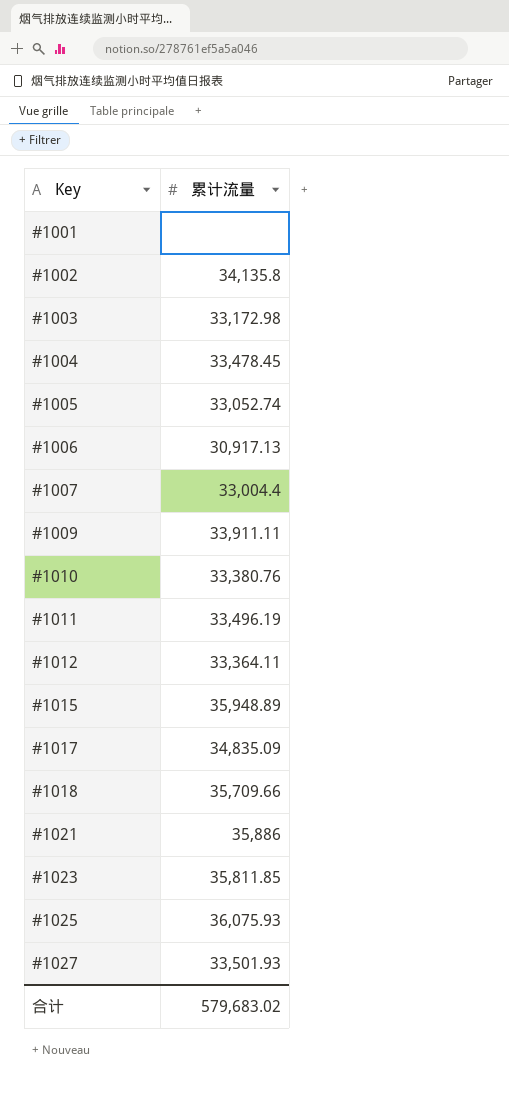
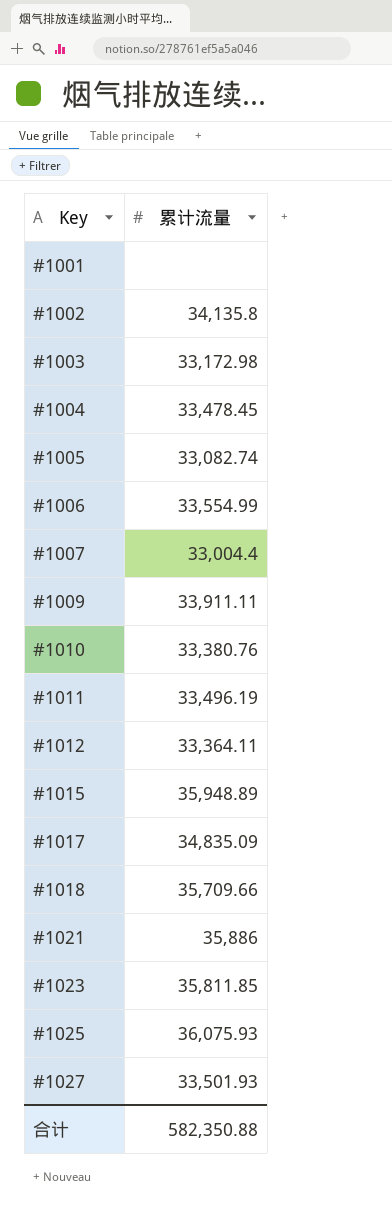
#1005 | 累计流量: 33,052.74 -> 33,082.74
#1006 | 累计流量: 30,917.13 -> 33,554.99
合计 | 累计流量: 579,683.02 -> 582,350.88

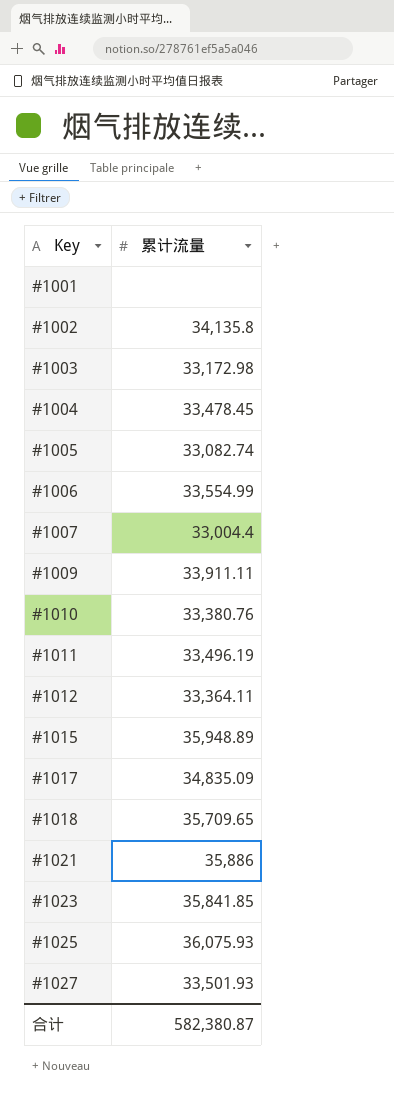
#1018 | 累计流量: 35,709.66 -> 35,709.65
#1023 | 累计流量: 35,811.85 -> 35,841.85
合计 | 累计流量: 582,350.88 -> 582,380.87

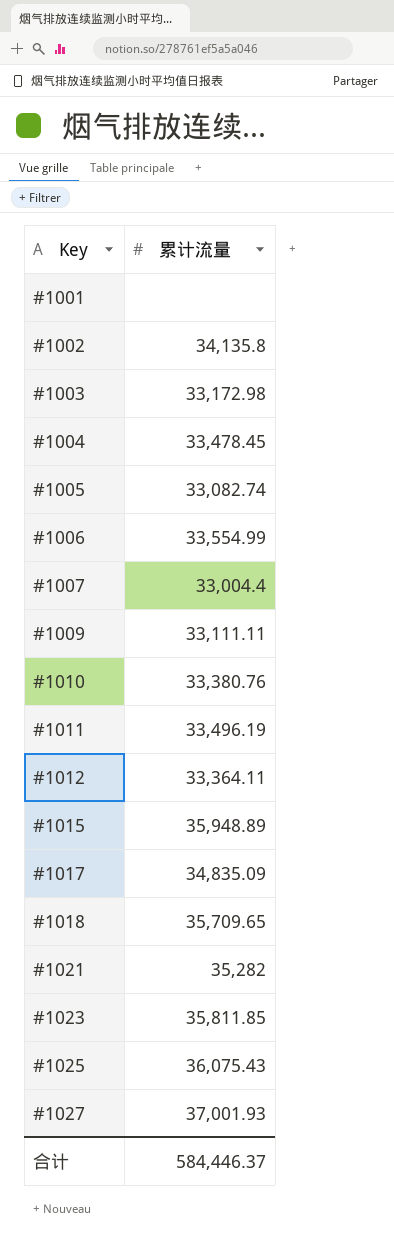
#1009 | 累计流量: 33,911.11 -> 33,111.11
#1021 | 累计流量: 35,886 -> 35,282
#1023 | 累计流量: 35,841.85 -> 35,811.85
#1025 | 累计流量: 36,075.93 -> 36,075.43
#1027 | 累计流量: 33,501.93 -> 37,001.93
合计 | 累计流量: 582,380.87 -> 584,446.37

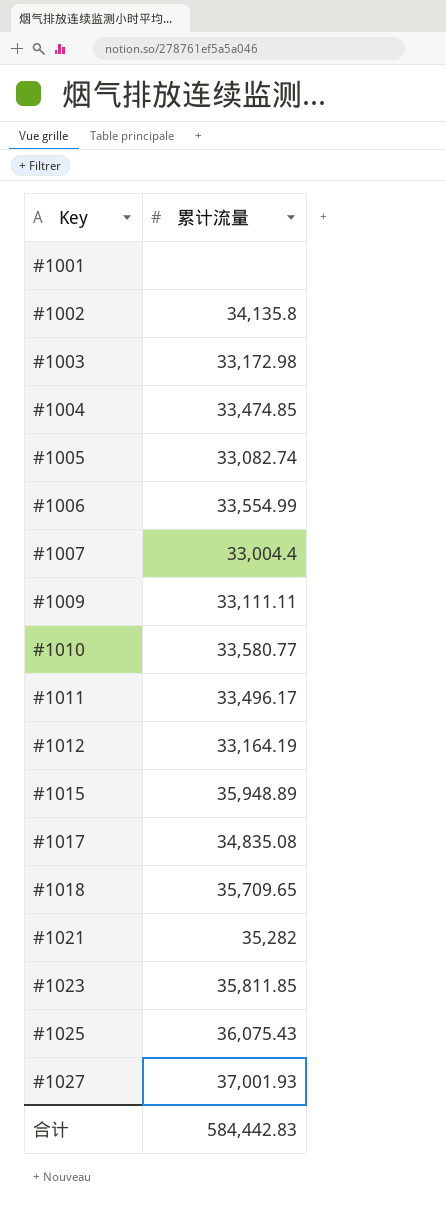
#1004 | 累计流量: 33,478.45 -> 33,474.85
#1010 | 累计流量: 33,380.76 -> 33,580.77
#1011 | 累计流量: 33,496.19 -> 33,496.17
#1012 | 累计流量: 33,364.11 -> 33,164.19
#1017 | 累计流量: 34,835.09 -> 34,835.08
合计 | 累计流量: 584,446.37 -> 584,442.83

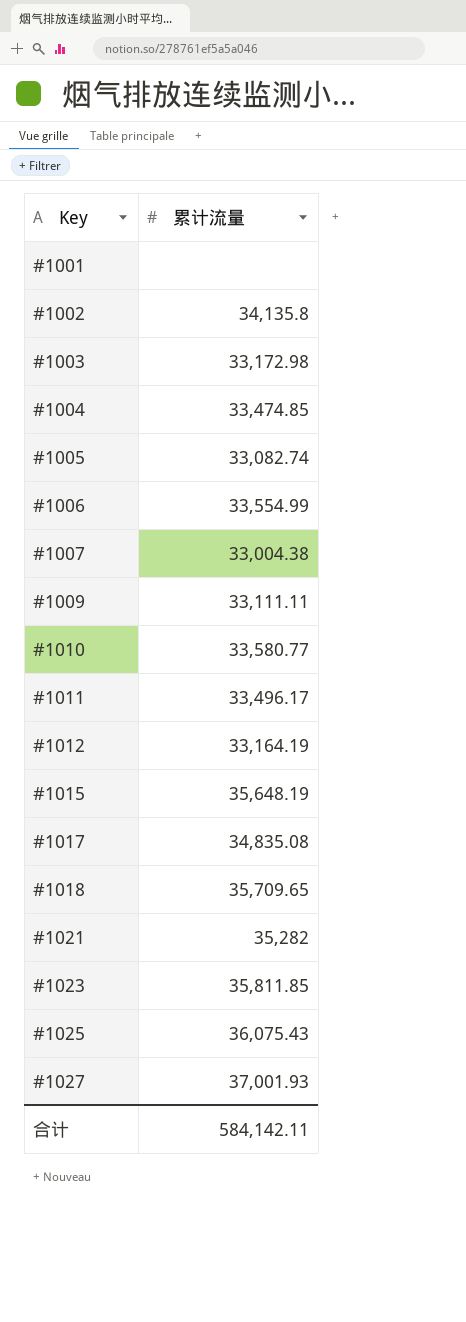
#1007 | 累计流量: 33,004.4 -> 33,004.38
#1015 | 累计流量: 35,948.89 -> 35,648.19
合计 | 累计流量: 584,442.83 -> 584,142.11

